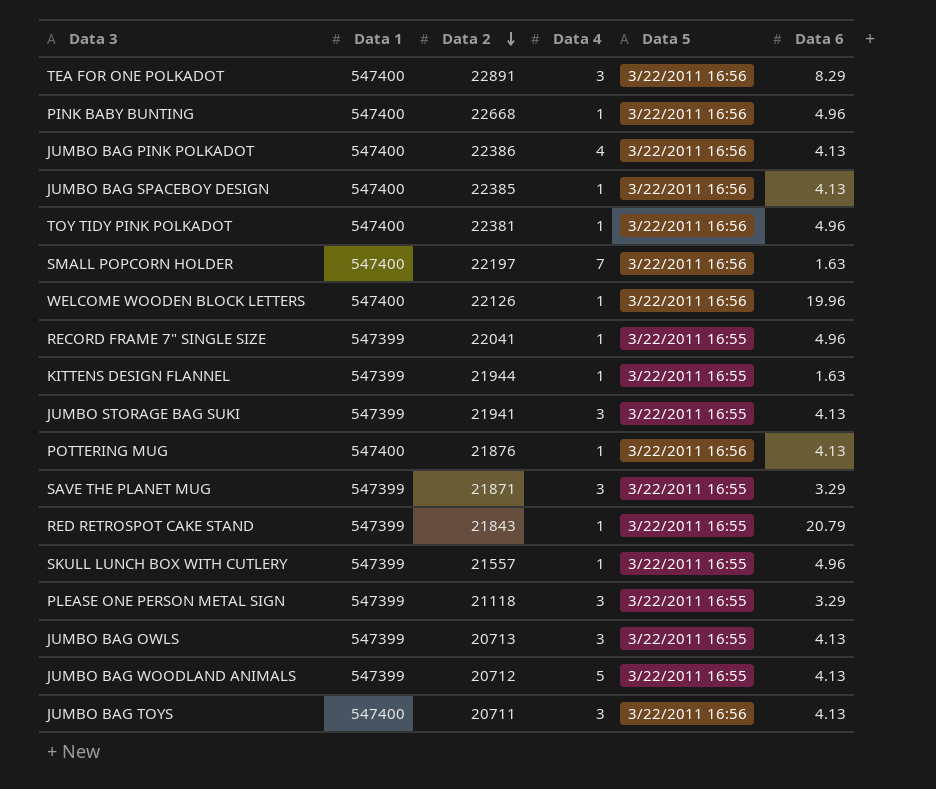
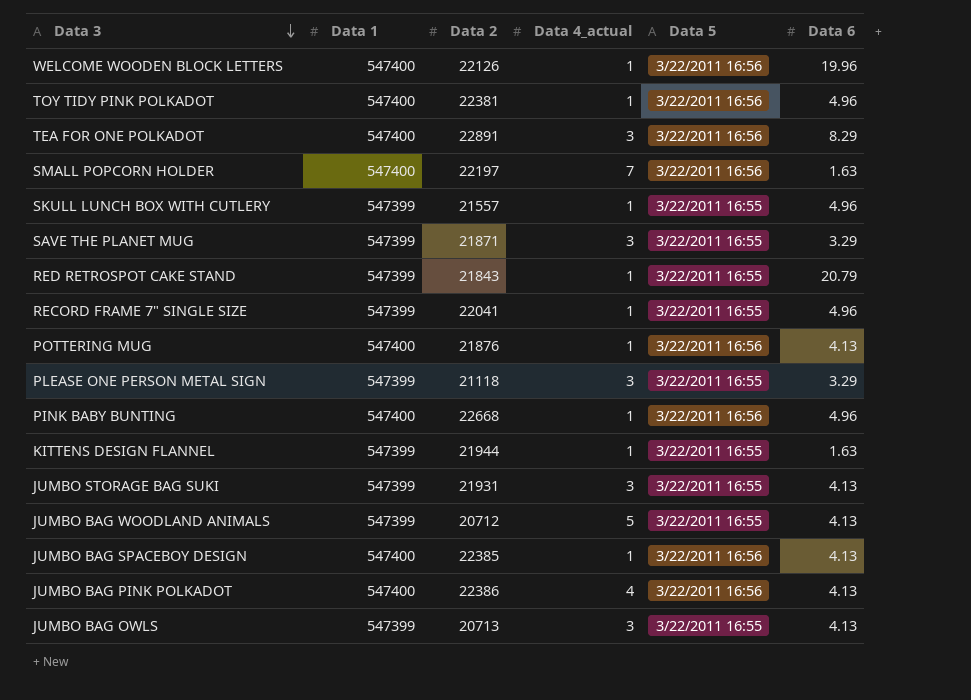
row order: Data 2 descending -> Data 3 descending
column name: Data 4 -> Data 4_actual
row JUMBO BAG TOYS: 547400 | 20711 | 3 | 3/22/2011 16:56 | 4.13 -> none
JUMBO STORAGE BAG SUKI | Data 2: 21941 -> 21931

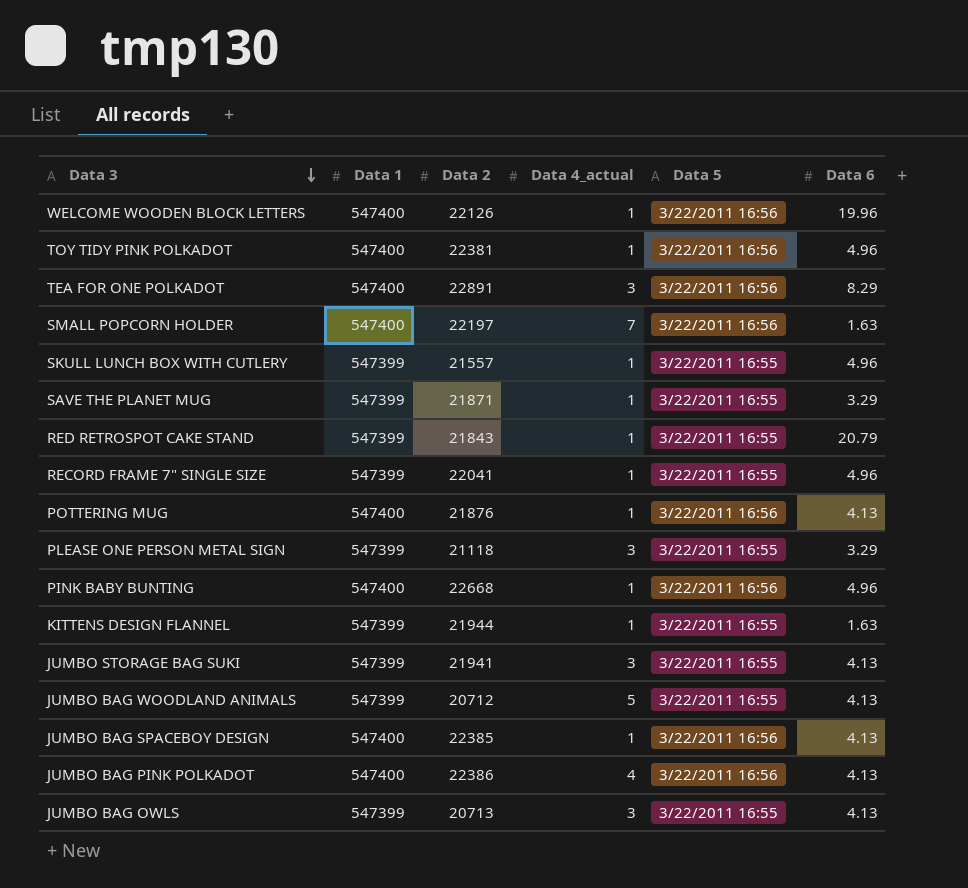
SAVE THE PLANET MUG | Data 4_actual: 3 -> 1
JUMBO STORAGE BAG SUKI | Data 2: 21931 -> 21941

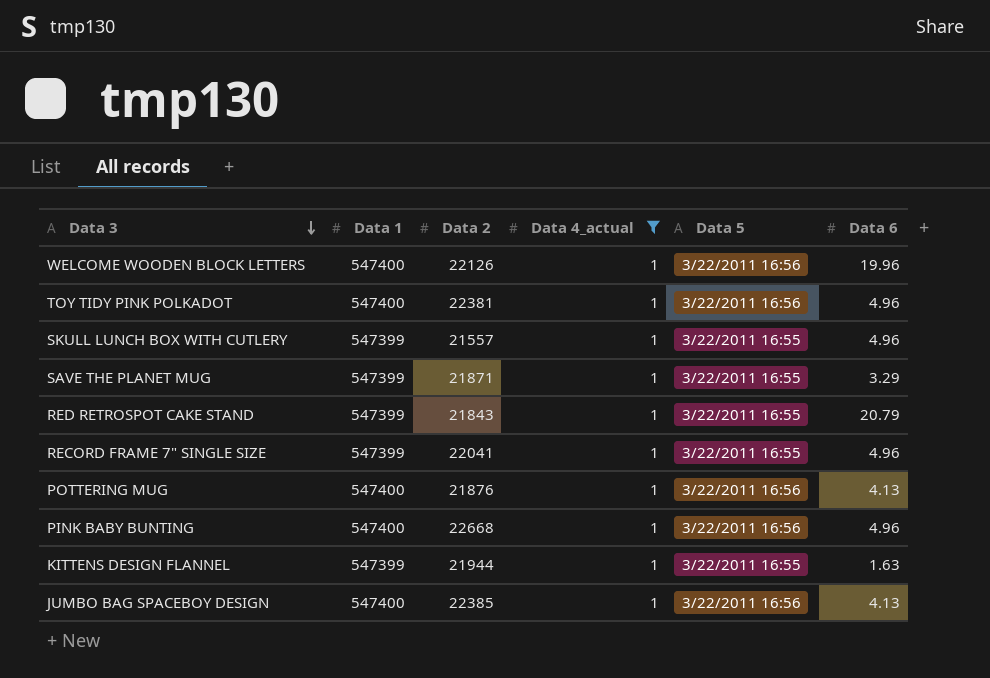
filter: none -> Data 4_actual = 1

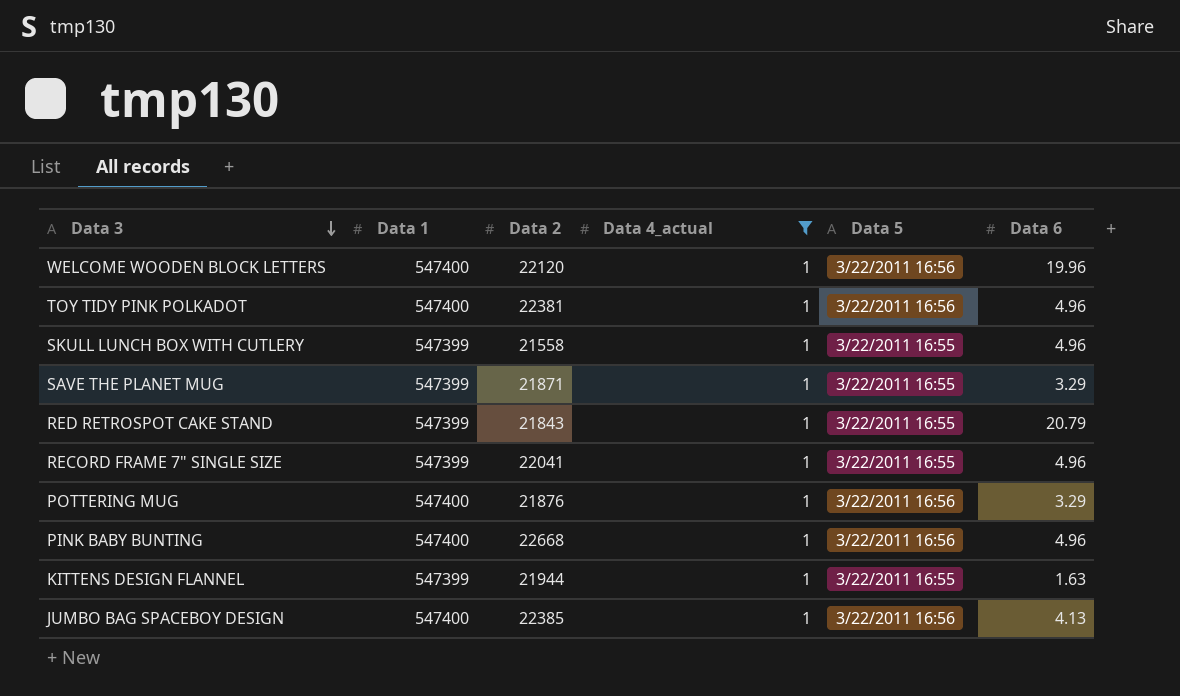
WELCOME WOODEN BLOCK LETTERS | Data 2: 22126 -> 22120
SKULL LUNCH BOX WITH CUTLERY | Data 2: 21557 -> 21558
POTTERING MUG | Data 6: 4.13 -> 3.29

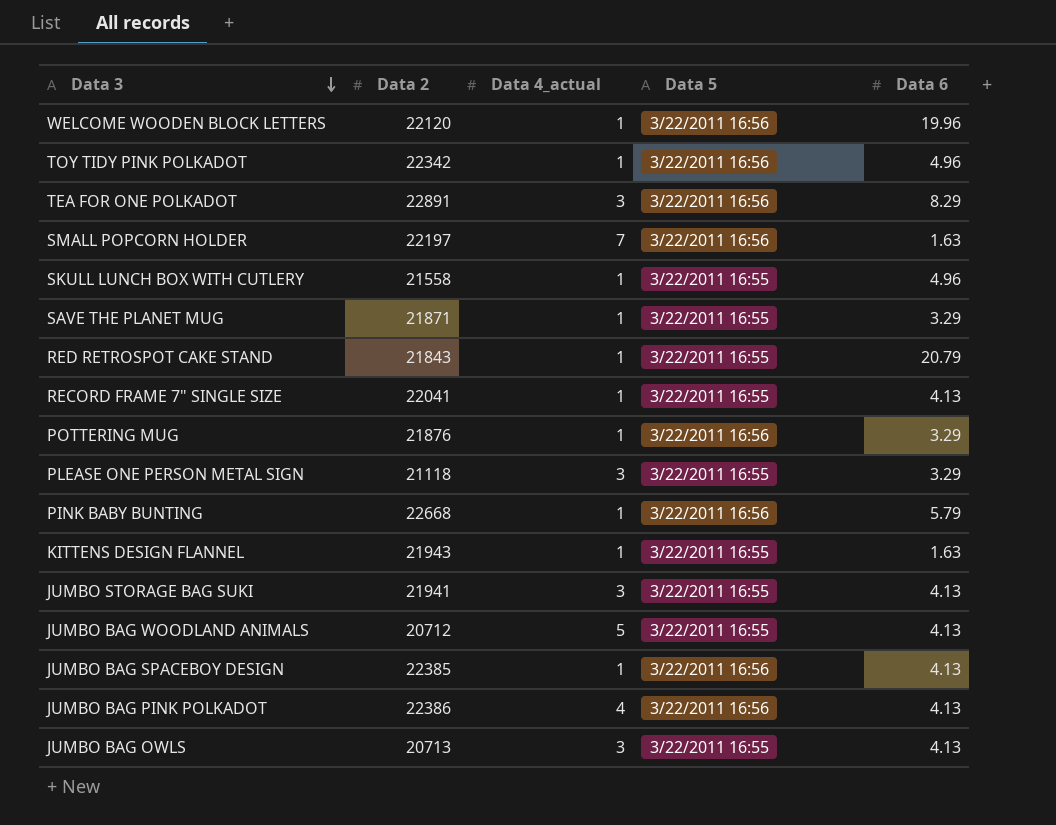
filter: Data 4_actual = 1 -> none
column Data 1 | position: 2 -> none
TOY TIDY PINK POLKADOT | Data 2: 22381 -> 22342
RECORD FRAME 7" SINGLE SIZE | Data 6: 4.96 -> 4.13
PINK BABY BUNTING | Data 6: 4.96 -> 5.79
KITTENS DESIGN FLANNEL | Data 2: 21944 -> 21943

